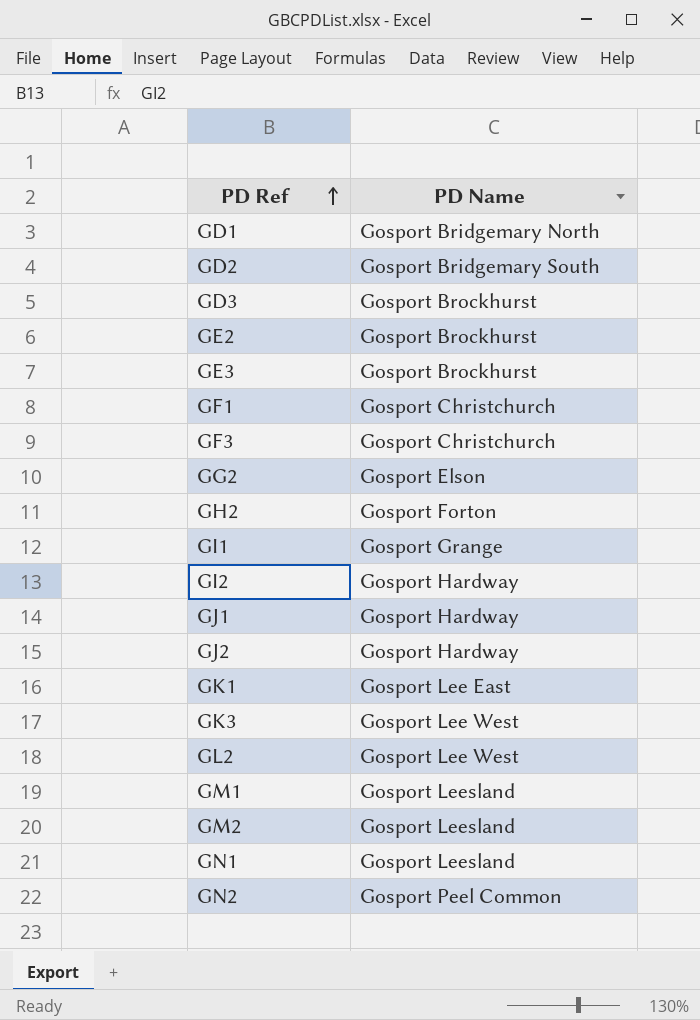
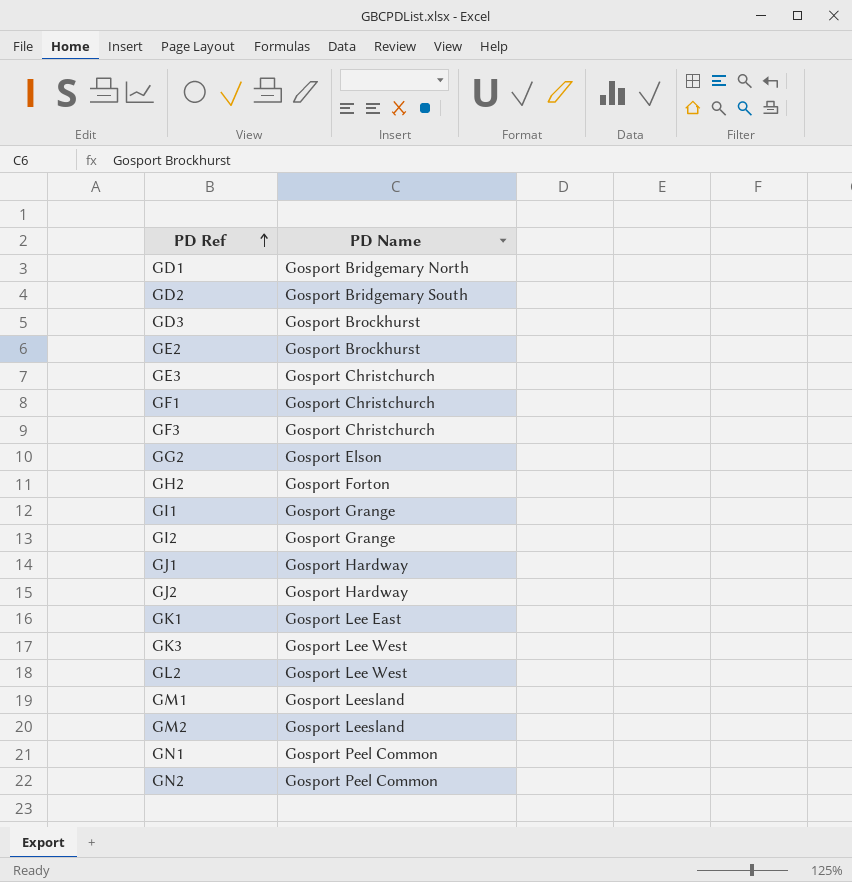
GE3 | PD Name: Gosport Brockhurst -> Gosport Christchurch
GI2 | PD Name: Gosport Hardway -> Gosport Grange
GN1 | PD Name: Gosport Leesland -> Gosport Peel Common

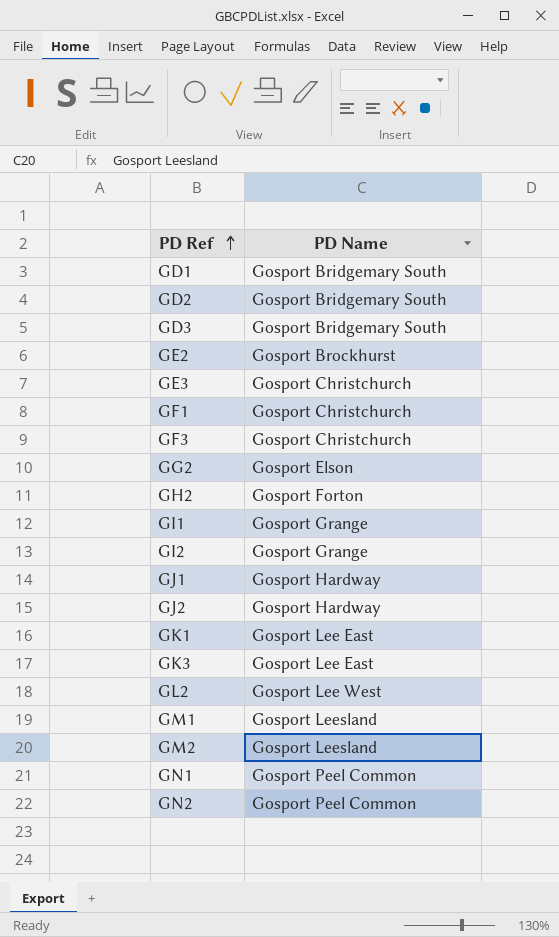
GD1 | PD Name: Gosport Bridgemary North -> Gosport Bridgemary South
GD3 | PD Name: Gosport Brockhurst -> Gosport Bridgemary South
GK3 | PD Name: Gosport Lee West -> Gosport Lee East

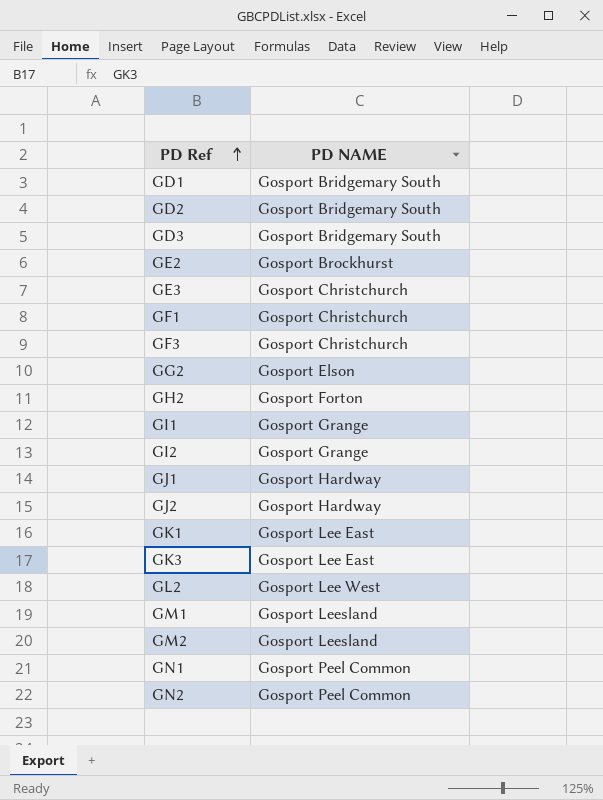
column name: PD Name -> PD NAME

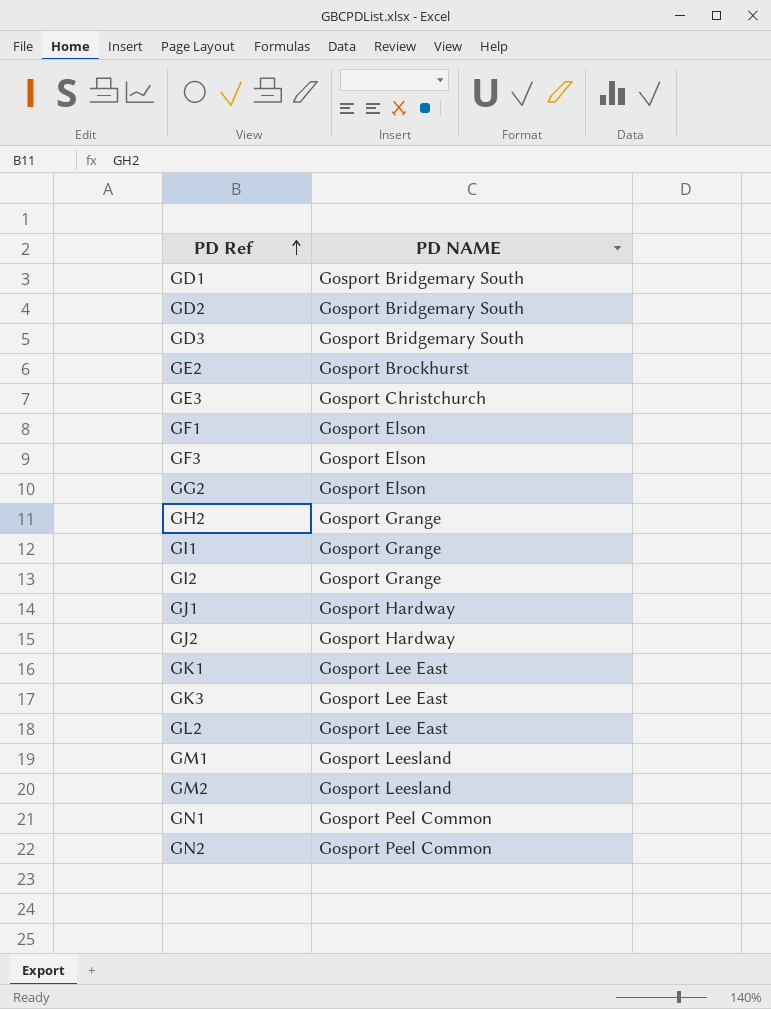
GF1 | PD NAME: Gosport Christchurch -> Gosport Elson
GF3 | PD NAME: Gosport Christchurch -> Gosport Elson
GH2 | PD NAME: Gosport Forton -> Gosport Grange
GL2 | PD NAME: Gosport Lee West -> Gosport Lee East

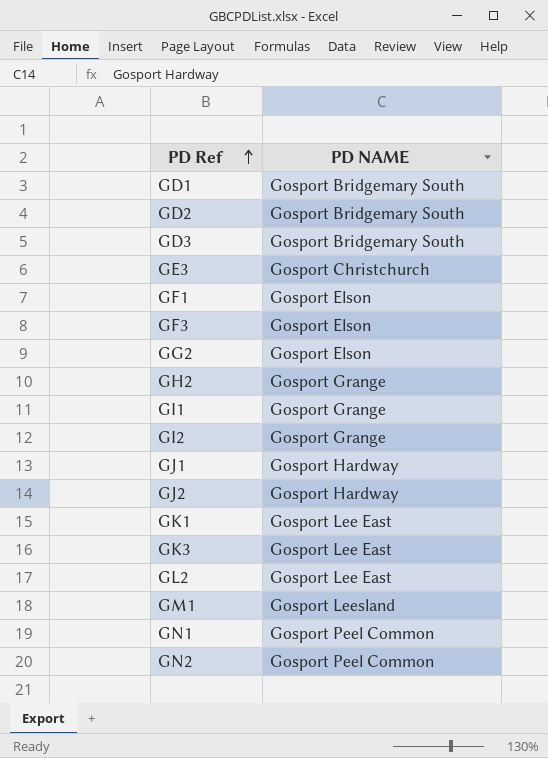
row GE2: Gosport Brockhurst -> none
row GM2: Gosport Leesland -> none

